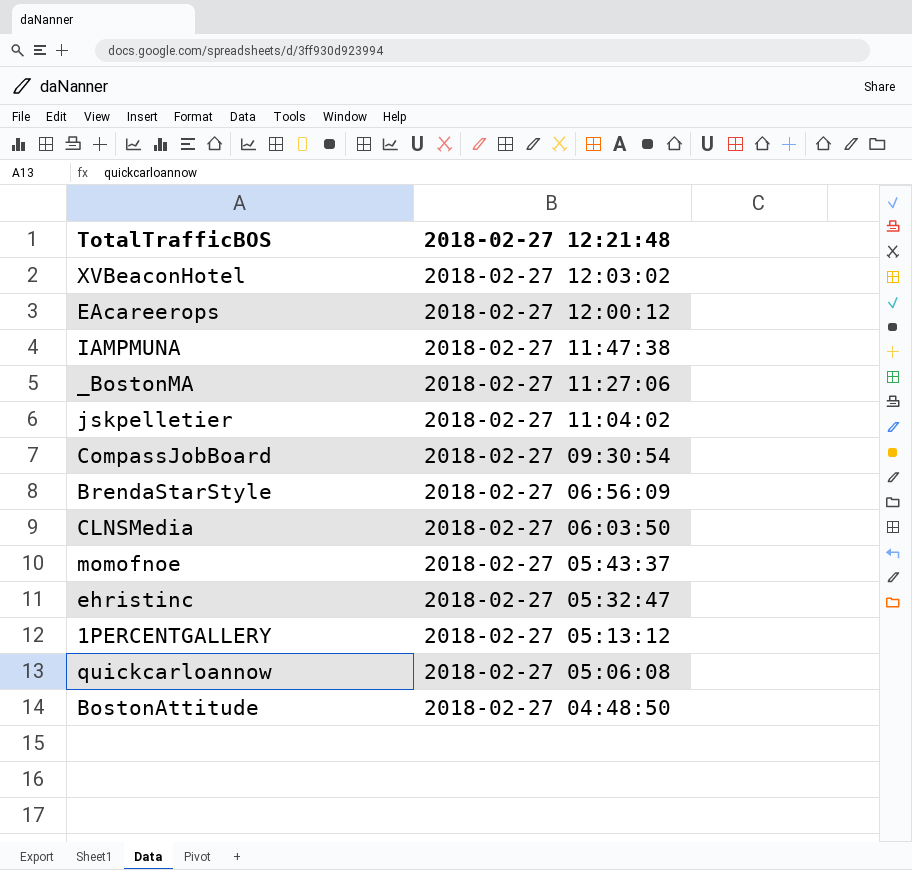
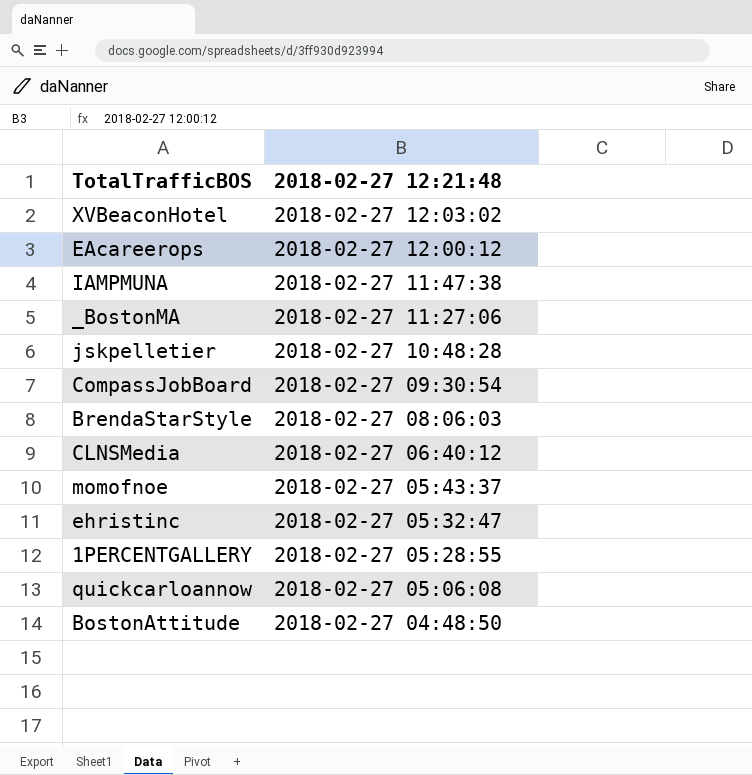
jskpelletier | 2018-02-27 12:21:48: 2018-02-27 11:04:02 -> 2018-02-27 10:48:28
BrendaStarStyle | 2018-02-27 12:21:48: 2018-02-27 06:56:09 -> 2018-02-27 08:06:03
CLNSMedia | 2018-02-27 12:21:48: 2018-02-27 06:03:50 -> 2018-02-27 06:40:12
1PERCENTGALLERY | 2018-02-27 12:21:48: 2018-02-27 05:13:12 -> 2018-02-27 05:28:55

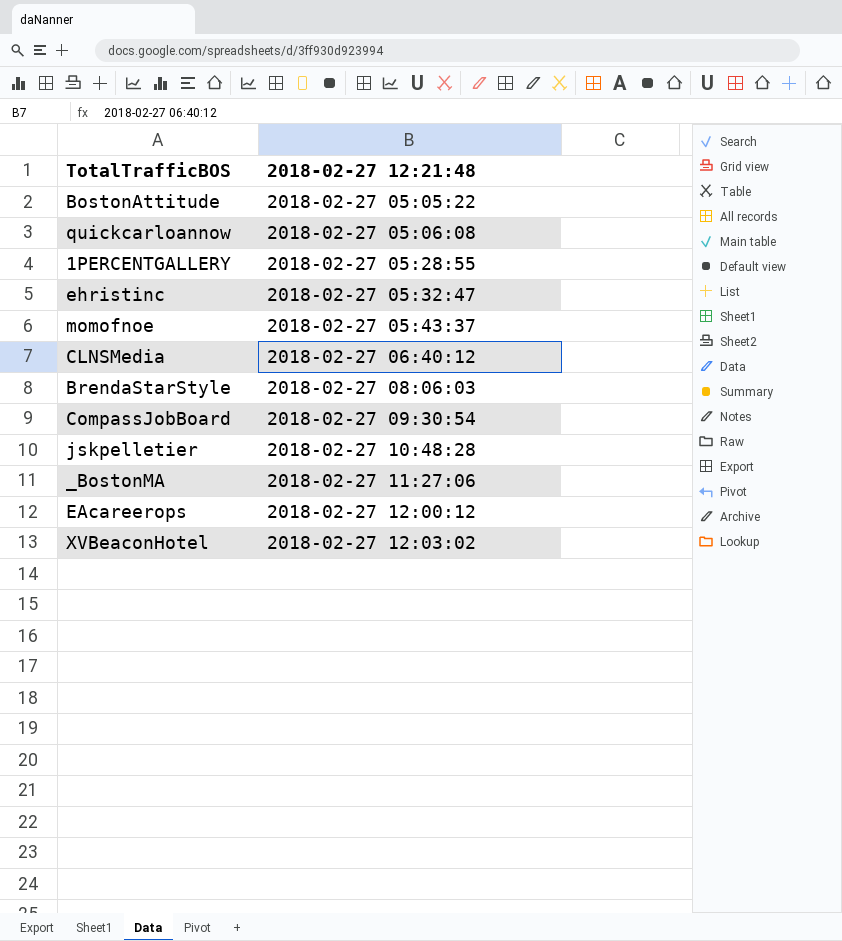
row order: 2018-02-27 12:21:48 descending -> 2018-02-27 12:21:48 ascending
row IAMPMUNA: 2018-02-27 11:47:38 -> none
BostonAttitude | 2018-02-27 12:21:48: 2018-02-27 04:48:50 -> 2018-02-27 05:05:22

